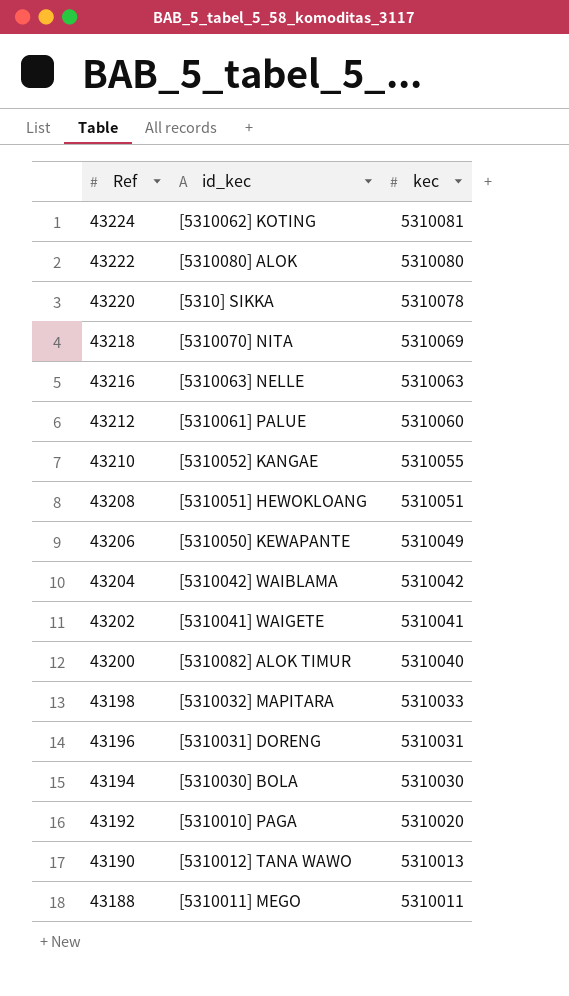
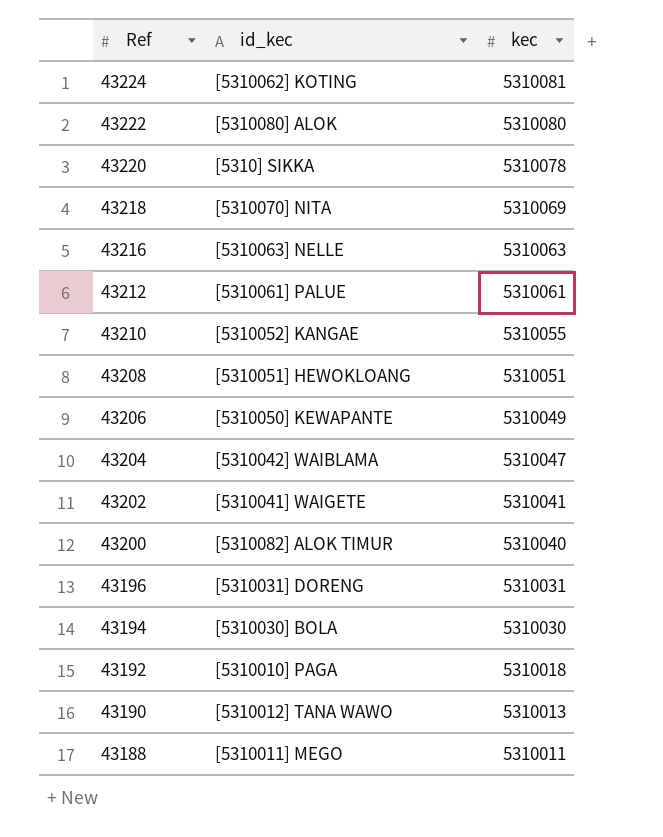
row 43198: [5310032] MAPITARA | 5310033 -> none
43212 | kec: 5310060 -> 5310061
43204 | kec: 5310042 -> 5310047
43192 | kec: 5310020 -> 5310018

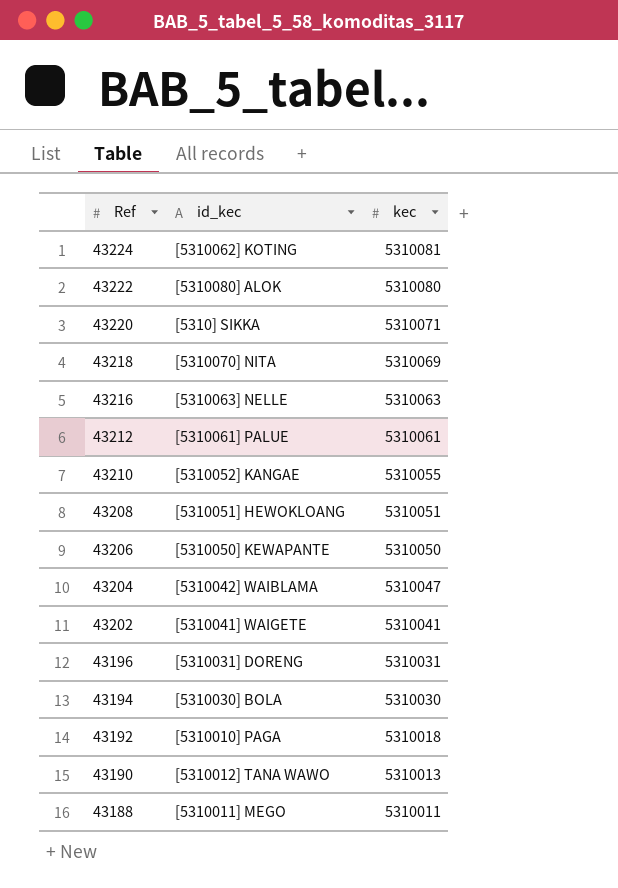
row 43200: [5310082] ALOK TIMUR | 5310040 -> none
43220 | kec: 5310078 -> 5310071
43206 | kec: 5310049 -> 5310050

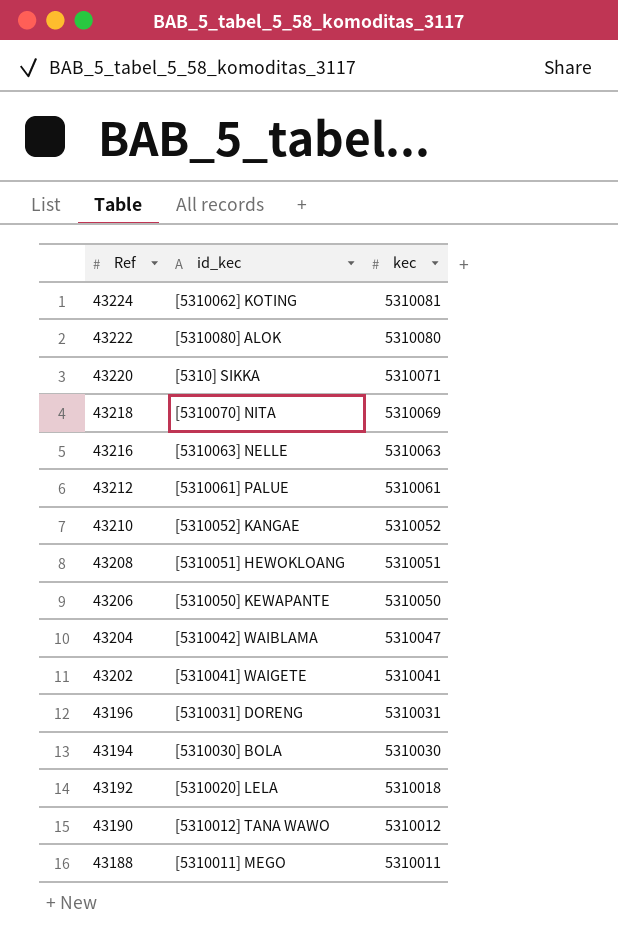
43210 | kec: 5310055 -> 5310052
43192 | id_kec: [5310010] PAGA -> [5310020] LELA
43190 | kec: 5310013 -> 5310012

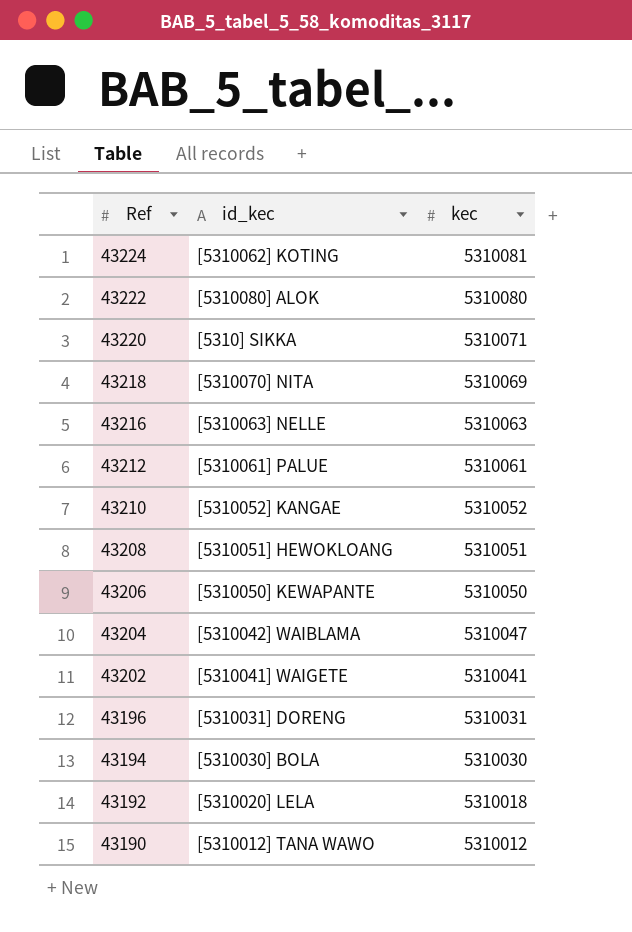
row 43188: [5310011] MEGO | 5310011 -> none

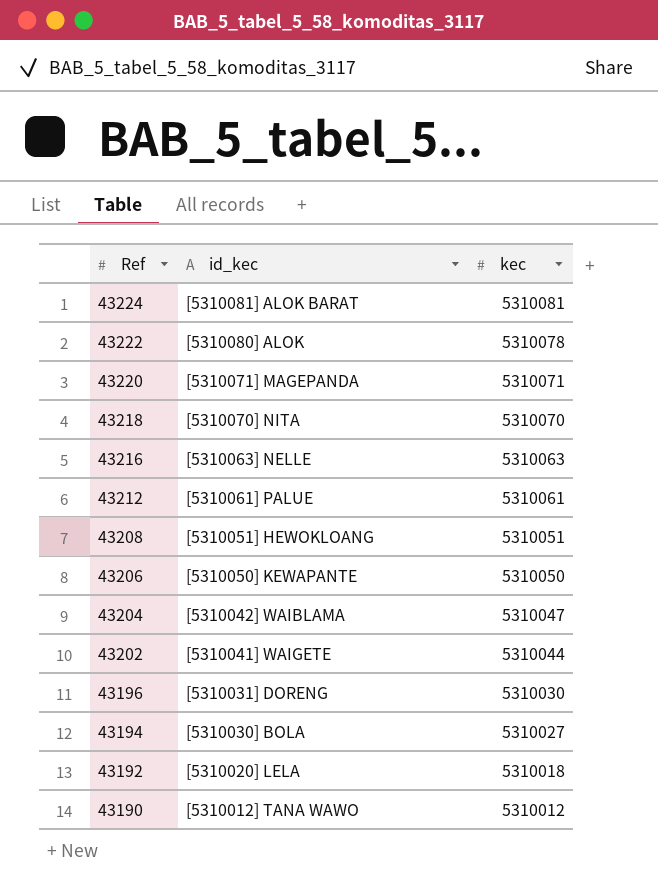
row 43210: [5310052] KANGAE | 5310052 -> none
43224 | id_kec: [5310062] KOTING -> [5310081] ALOK BARAT
43222 | kec: 5310080 -> 5310078
43220 | id_kec: [5310] SIKKA -> [5310071] MAGEPANDA
43218 | kec: 5310069 -> 5310070
43202 | kec: 5310041 -> 5310044
43196 | kec: 5310031 -> 5310030
43194 | kec: 5310030 -> 5310027

